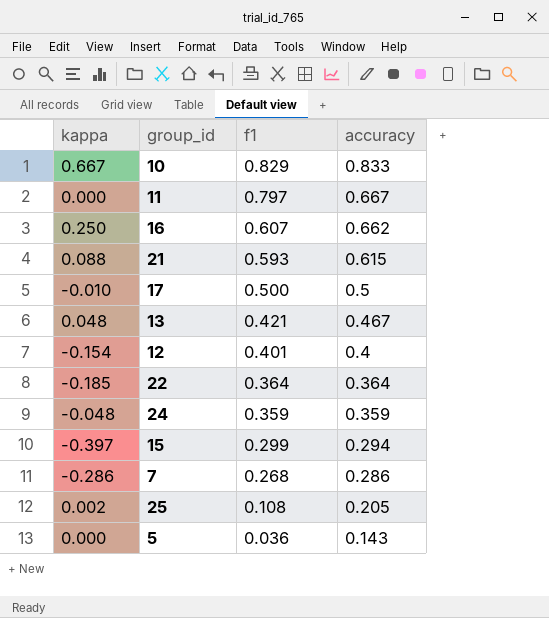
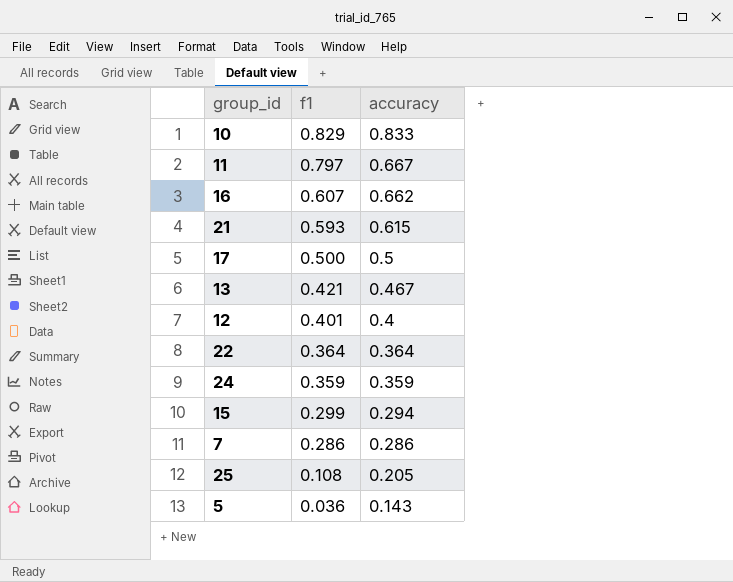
column kappa | position: 1 -> none
7 | f1: 0.268 -> 0.286

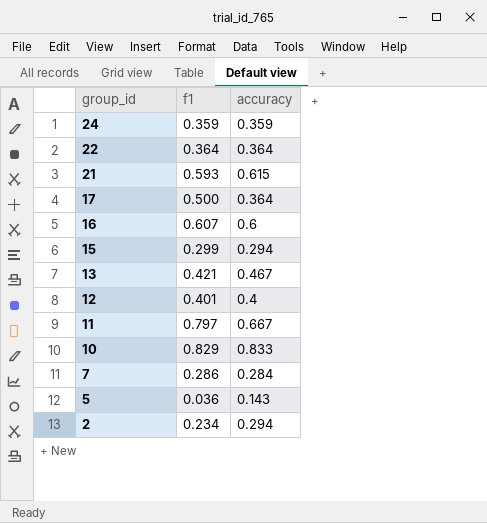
row order: f1 descending -> group_id descending
row 25: 0.108 | 0.205 -> none
17 | accuracy: 0.5 -> 0.364
16 | accuracy: 0.662 -> 0.6
7 | accuracy: 0.286 -> 0.284
row 2: none -> 0.234 | 0.294

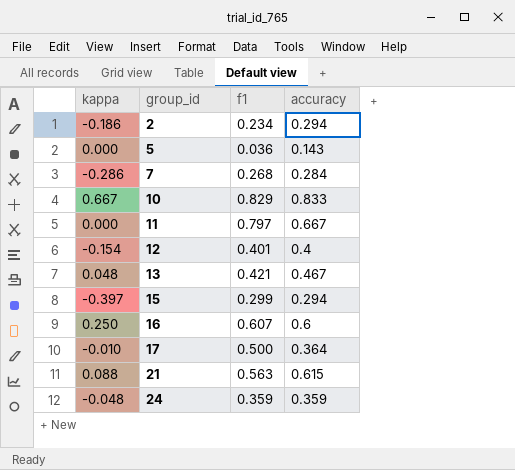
row order: group_id descending -> group_id ascending
column kappa | position: none -> 1
row 22: 0.364 | 0.364 -> none
7 | f1: 0.286 -> 0.268
21 | f1: 0.593 -> 0.563

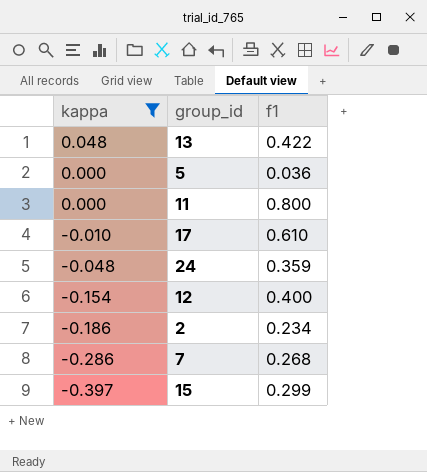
filter: none -> kappa <= 0.048
row order: group_id ascending -> kappa descending
column accuracy | position: 4 -> none
13 | f1: 0.421 -> 0.422
11 | f1: 0.797 -> 0.800
17 | f1: 0.500 -> 0.610
12 | f1: 0.401 -> 0.400

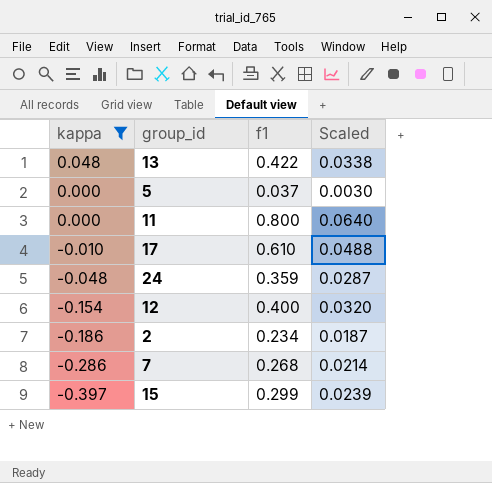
column Scaled | formula: none -> [f1] * 0.08
5 | f1: 0.036 -> 0.037

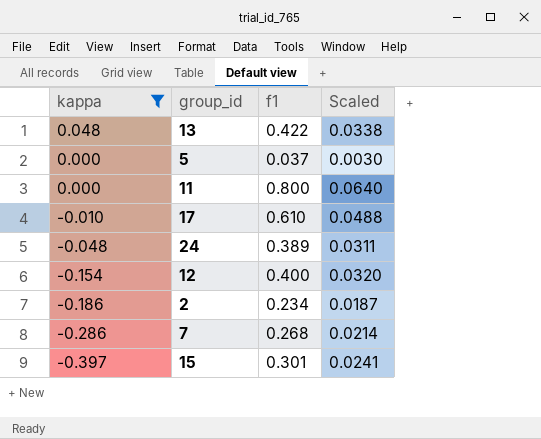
24 | f1: 0.359 -> 0.389
24 | Scaled: 0.0287 -> 0.0311
15 | f1: 0.299 -> 0.301
15 | Scaled: 0.0239 -> 0.0241

